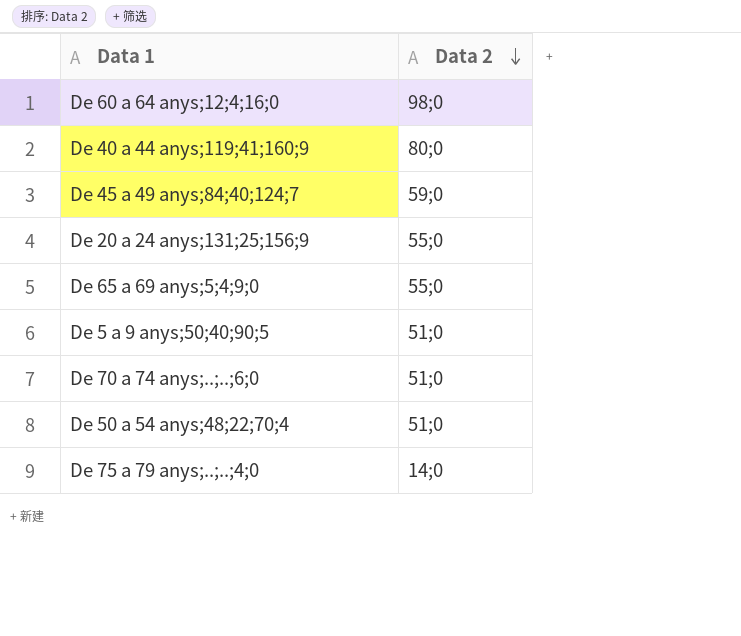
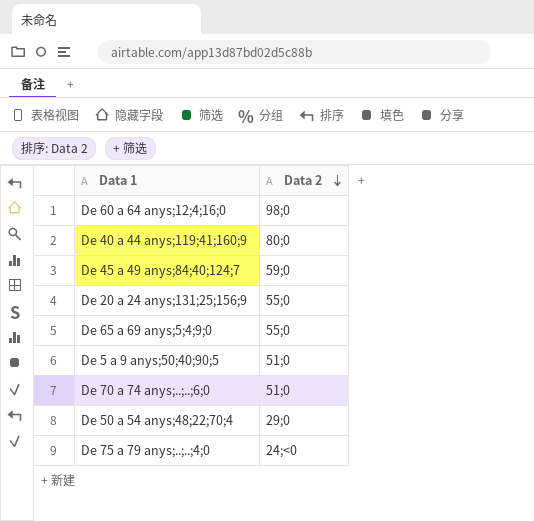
De 50 a 54 anys;48;22;70;4 | Data 2: 51;0 -> 29;0
De 75 a 79 anys;..;..;4;0 | Data 2: 14;0 -> 24;<0

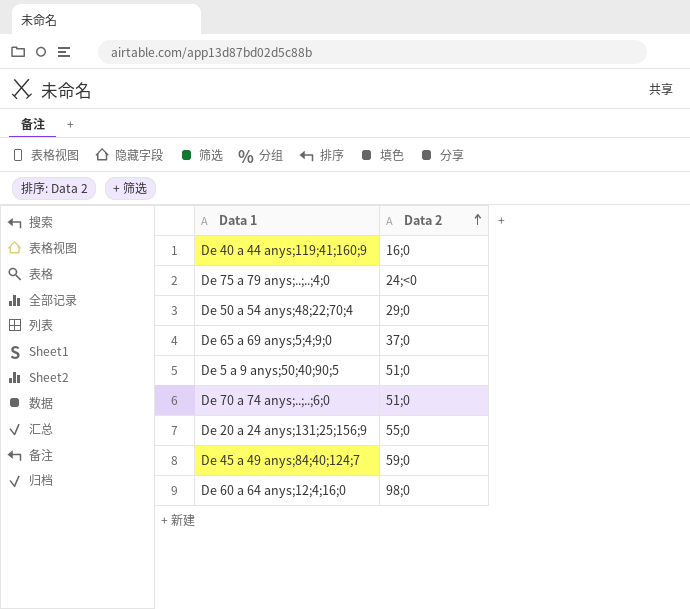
row order: Data 2 descending -> Data 2 ascending
De 40 a 44 anys;119;41;160;9 | Data 2: 80;0 -> 16;0
De 65 a 69 anys;5;4;9;0 | Data 2: 55;0 -> 37;0

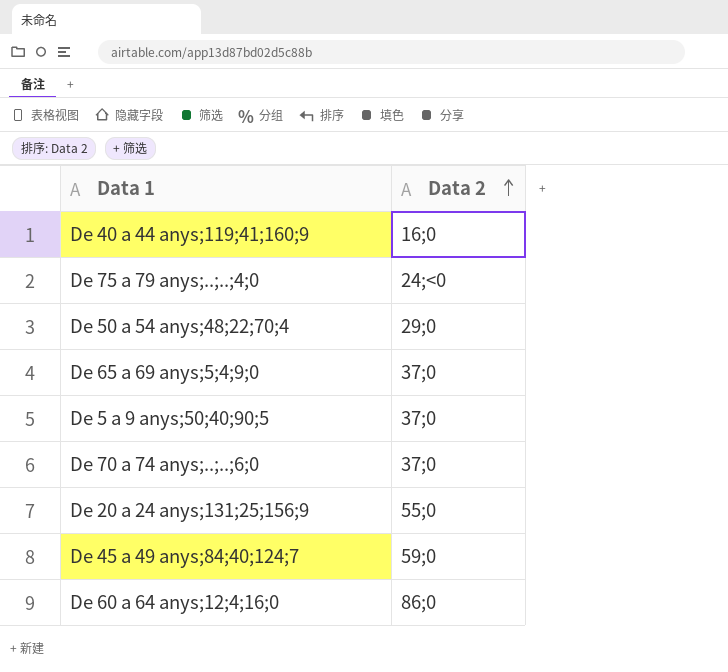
De 5 a 9 anys;50;40;90;5 | Data 2: 51;0 -> 37;0
De 70 a 74 anys;..;..;6;0 | Data 2: 51;0 -> 37;0
De 60 a 64 anys;12;4;16;0 | Data 2: 98;0 -> 86;0

